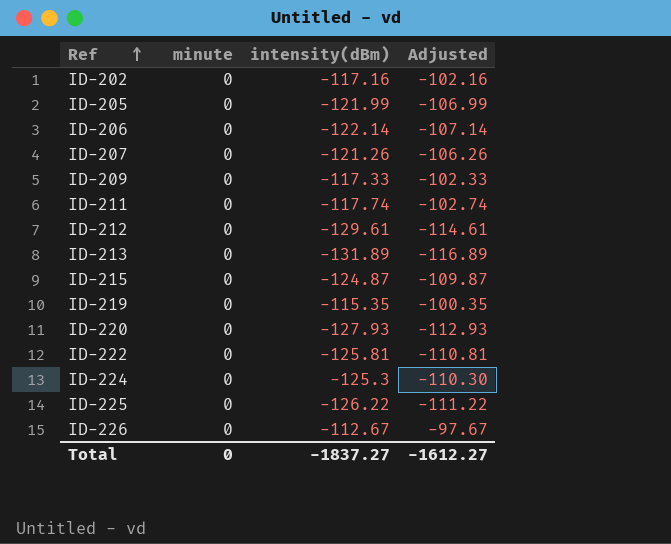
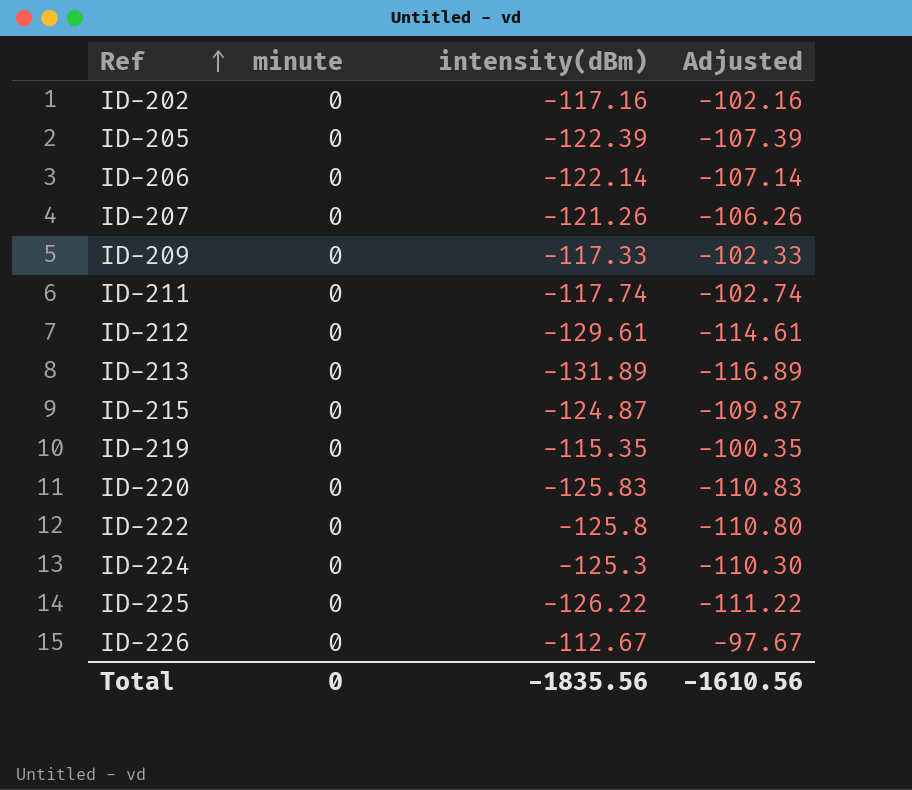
ID-205 | intensity(dBm): -121.99 -> -122.39
ID-205 | Adjusted: -106.99 -> -107.39
ID-220 | intensity(dBm): -127.93 -> -125.83
ID-220 | Adjusted: -112.93 -> -110.83
ID-222 | intensity(dBm): -125.81 -> -125.8
ID-222 | Adjusted: -110.81 -> -110.80
Total | intensity(dBm): -1837.27 -> -1835.56
Total | Adjusted: -1612.27 -> -1610.56

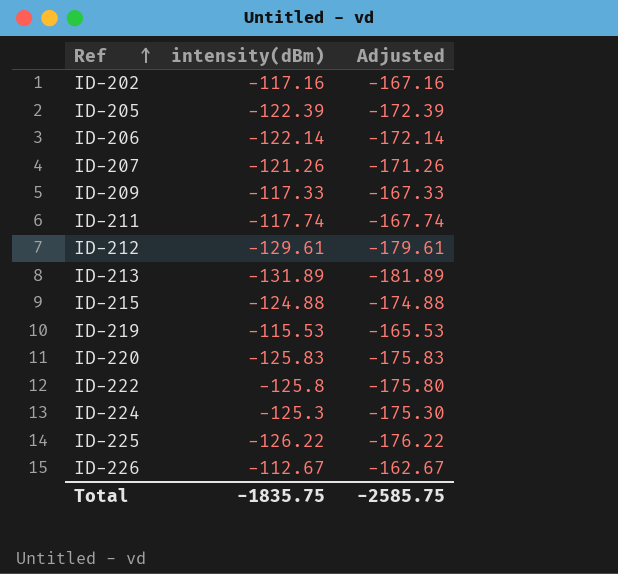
column minute | position: 2 -> none
column Adjusted | formula: [intensity(dBm)] + 15 -> [intensity(dBm)] - 50
ID-215 | intensity(dBm): -124.87 -> -124.88
ID-219 | intensity(dBm): -115.35 -> -115.53
Total | intensity(dBm): -1835.56 -> -1835.75
Total | Adjusted: -1610.56 -> -2585.75

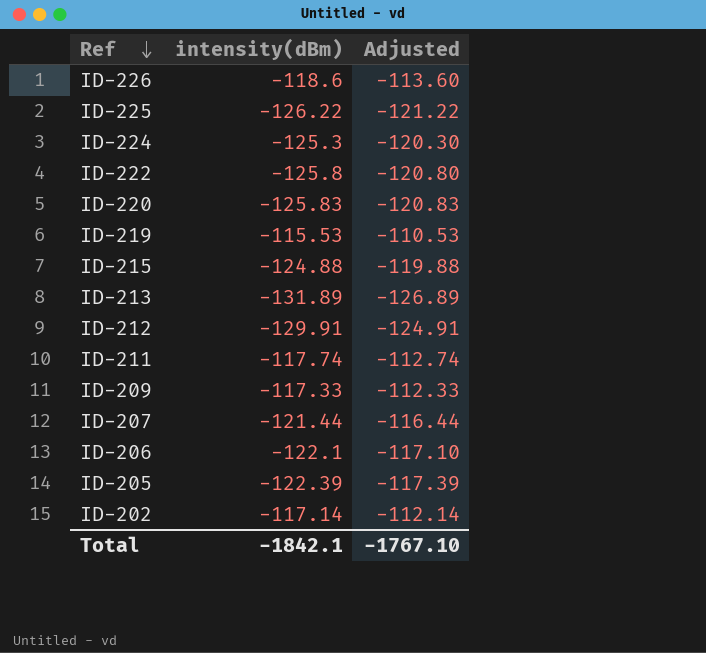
row order: Ref ascending -> Ref descending
column Adjusted | formula: [intensity(dBm)] - 50 -> [intensity(dBm)] + 5
ID-226 | intensity(dBm): -112.67 -> -118.6
ID-212 | intensity(dBm): -129.61 -> -129.91
ID-207 | intensity(dBm): -121.26 -> -121.44
ID-206 | intensity(dBm): -122.14 -> -122.1
ID-202 | intensity(dBm): -117.16 -> -117.14
Total | intensity(dBm): -1835.75 -> -1842.1
Total | Adjusted: -2585.75 -> -1767.10

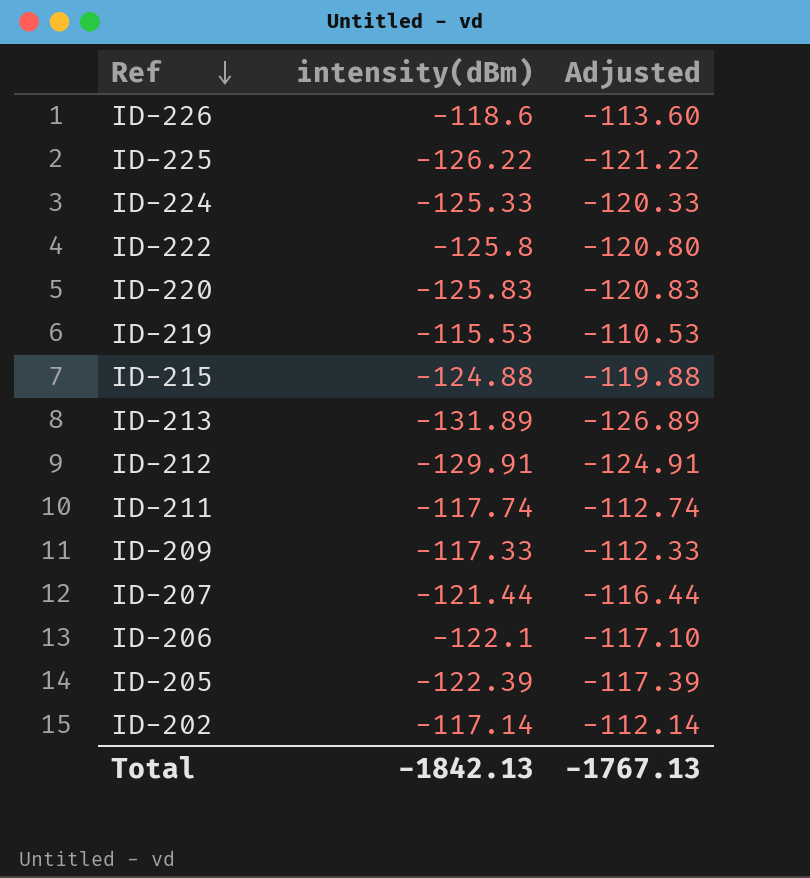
ID-224 | intensity(dBm): -125.3 -> -125.33
ID-224 | Adjusted: -120.30 -> -120.33
Total | intensity(dBm): -1842.1 -> -1842.13
Total | Adjusted: -1767.10 -> -1767.13

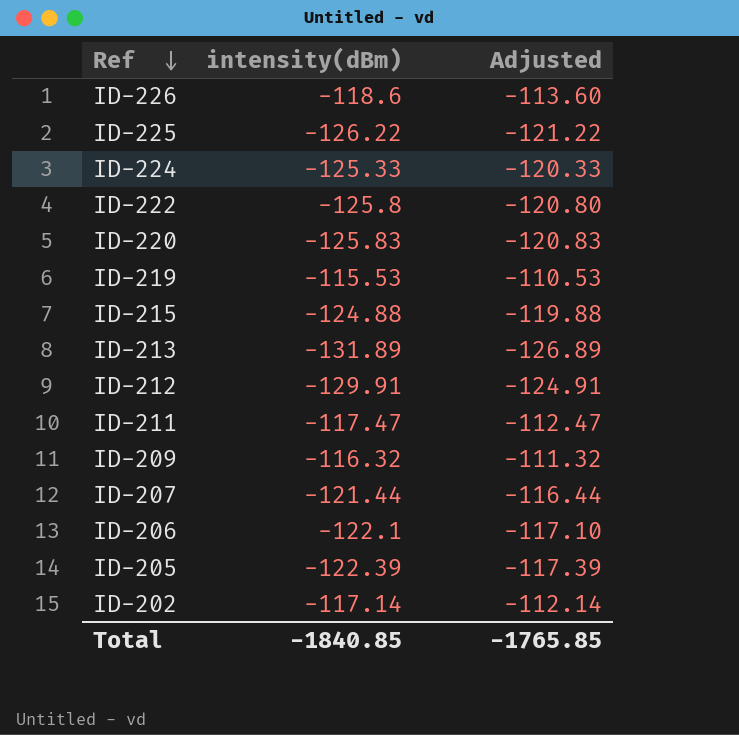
ID-211 | intensity(dBm): -117.74 -> -117.47
ID-211 | Adjusted: -112.74 -> -112.47
ID-209 | intensity(dBm): -117.33 -> -116.32
ID-209 | Adjusted: -112.33 -> -111.32
Total | intensity(dBm): -1842.13 -> -1840.85
Total | Adjusted: -1767.13 -> -1765.85

